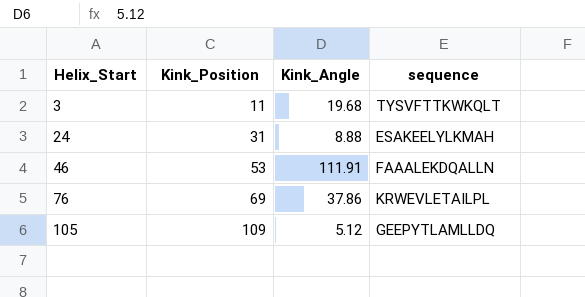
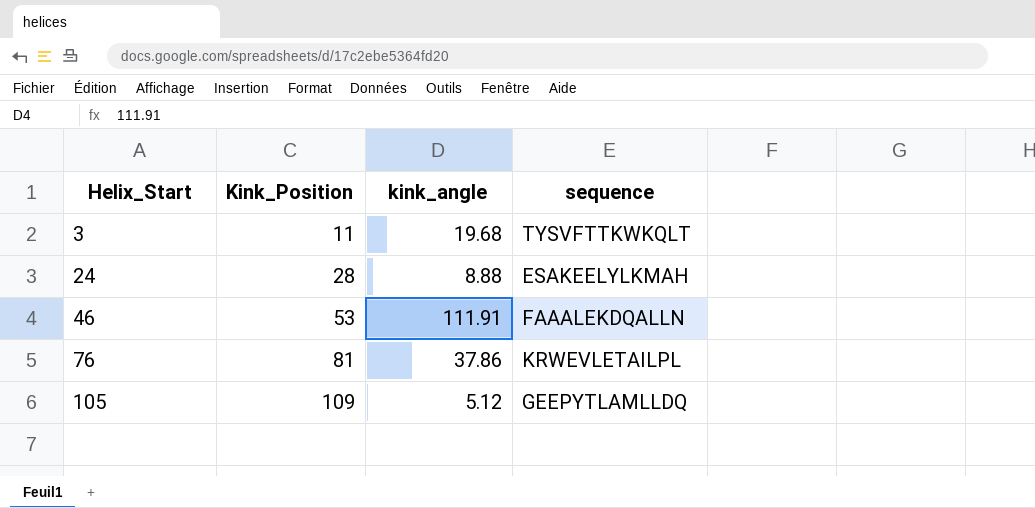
column name: Kink_Angle -> kink_angle
24 | Kink_Position: 31 -> 28
76 | Kink_Position: 69 -> 81

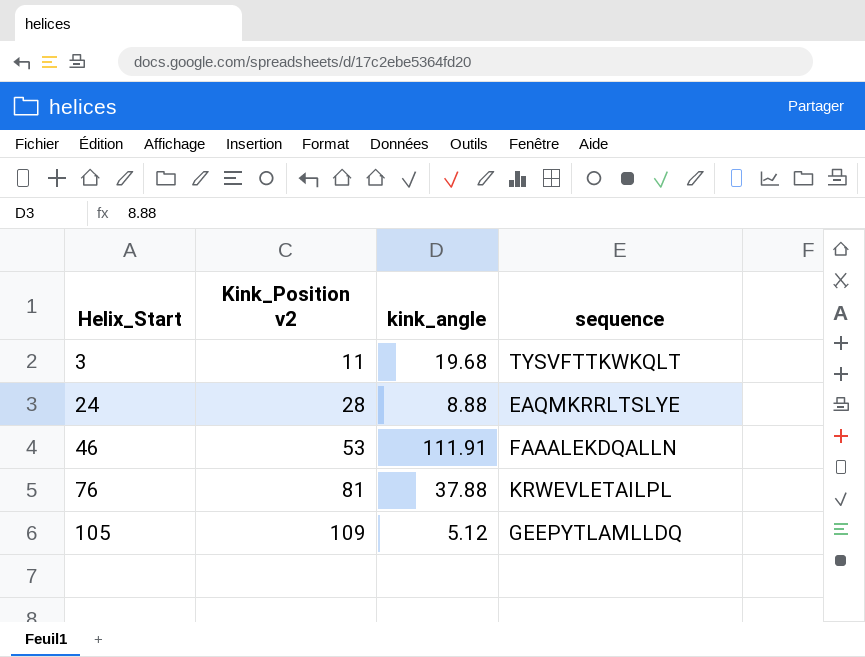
column name: Kink_Position -> Kink_Position v2
24 | sequence: ESAKEELYLKMAH -> EAQMKRRLTSLYE
76 | kink_angle: 37.86 -> 37.88

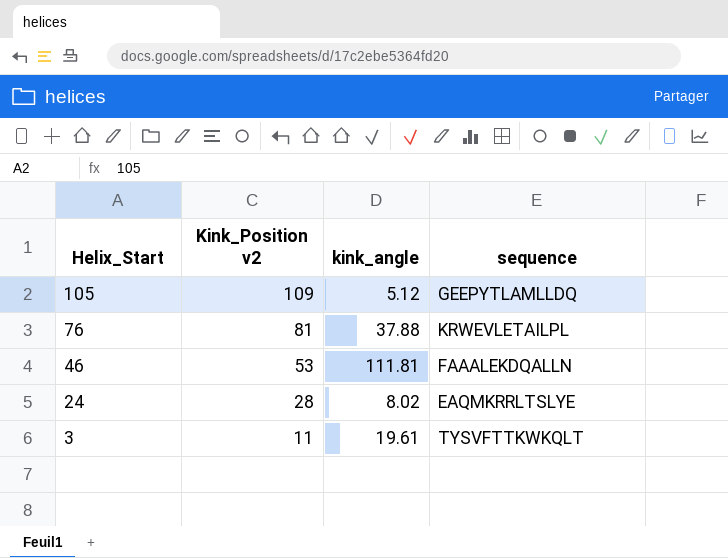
row order: Helix_Start ascending -> Helix_Start descending
46 | kink_angle: 111.91 -> 111.81
24 | kink_angle: 8.88 -> 8.02
3 | kink_angle: 19.68 -> 19.61

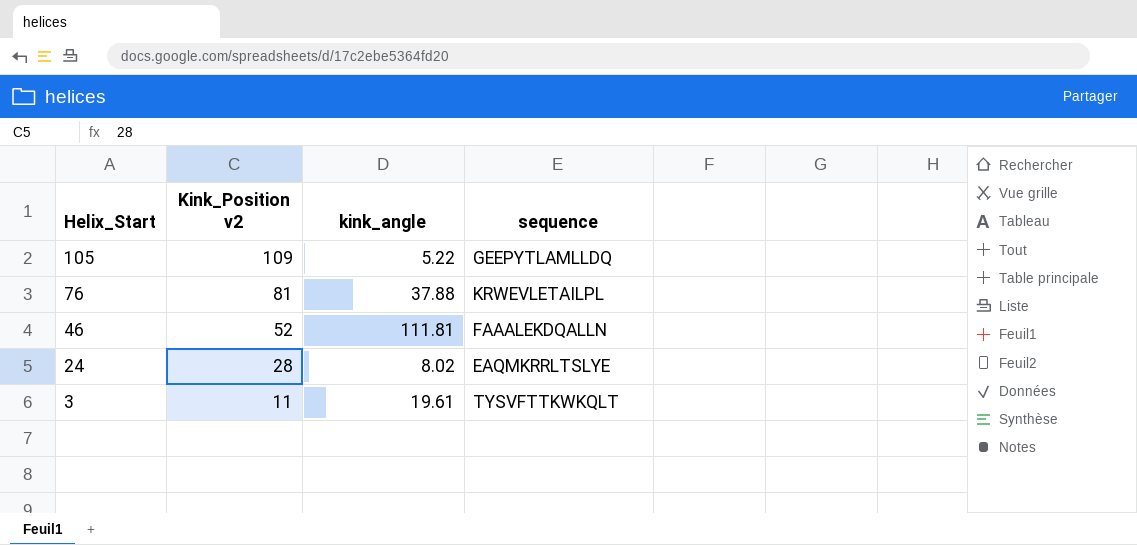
105 | kink_angle: 5.12 -> 5.22
46 | Kink_Position v2: 53 -> 52

